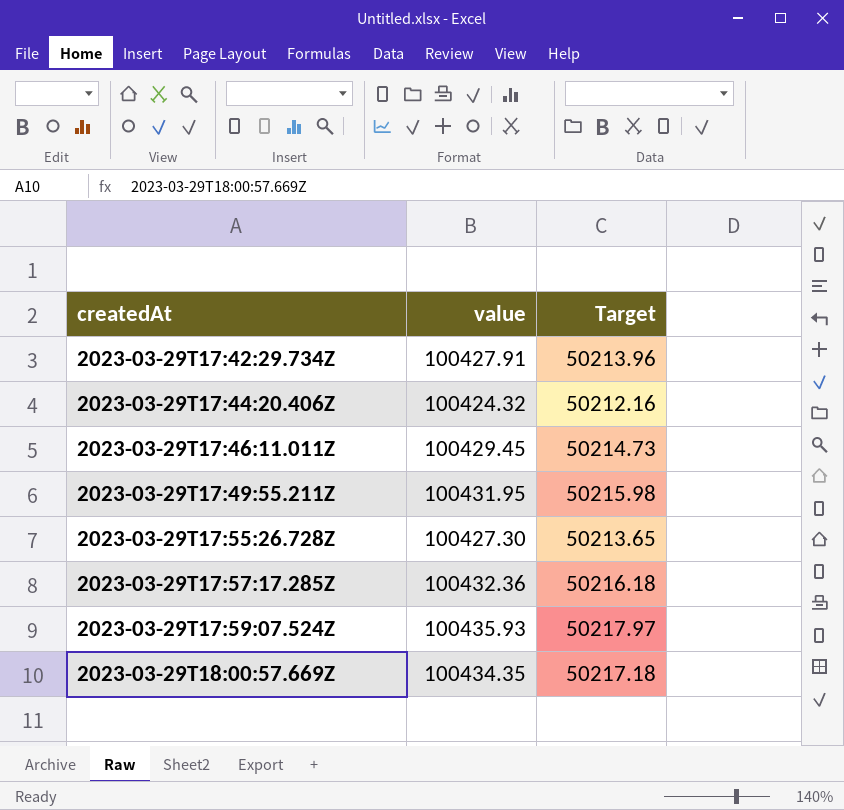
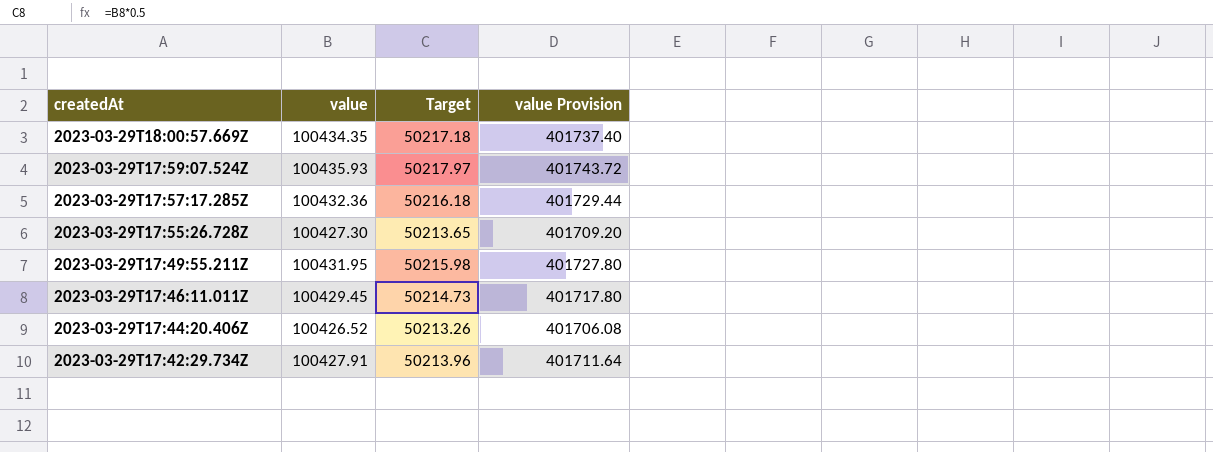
row order: createdAt ascending -> createdAt descending
column value Provision | formula: none -> [value] * 4
2023-03-29T17:44:20.406Z | value: 100424.32 -> 100426.52
2023-03-29T17:44:20.406Z | Target: 50212.16 -> 50213.26

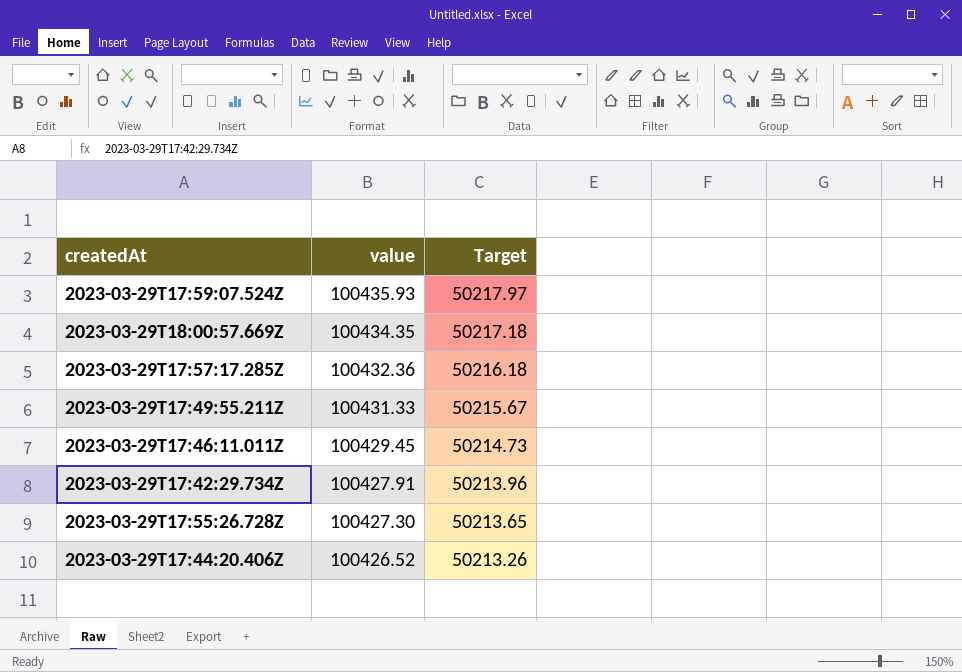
row order: createdAt descending -> value descending
column value Provision | formula: [value] * 4 -> none
2023-03-29T17:49:55.211Z | value: 100431.95 -> 100431.33
2023-03-29T17:49:55.211Z | Target: 50215.98 -> 50215.67

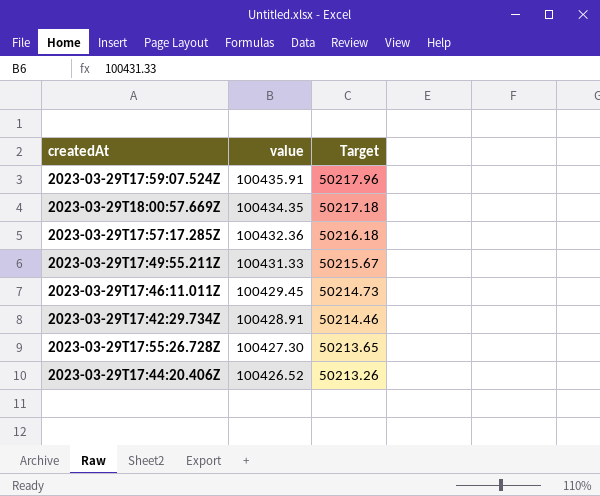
2023-03-29T17:59:07.524Z | value: 100435.93 -> 100435.91
2023-03-29T17:59:07.524Z | Target: 50217.97 -> 50217.96
2023-03-29T17:42:29.734Z | value: 100427.91 -> 100428.91
2023-03-29T17:42:29.734Z | Target: 50213.96 -> 50214.46

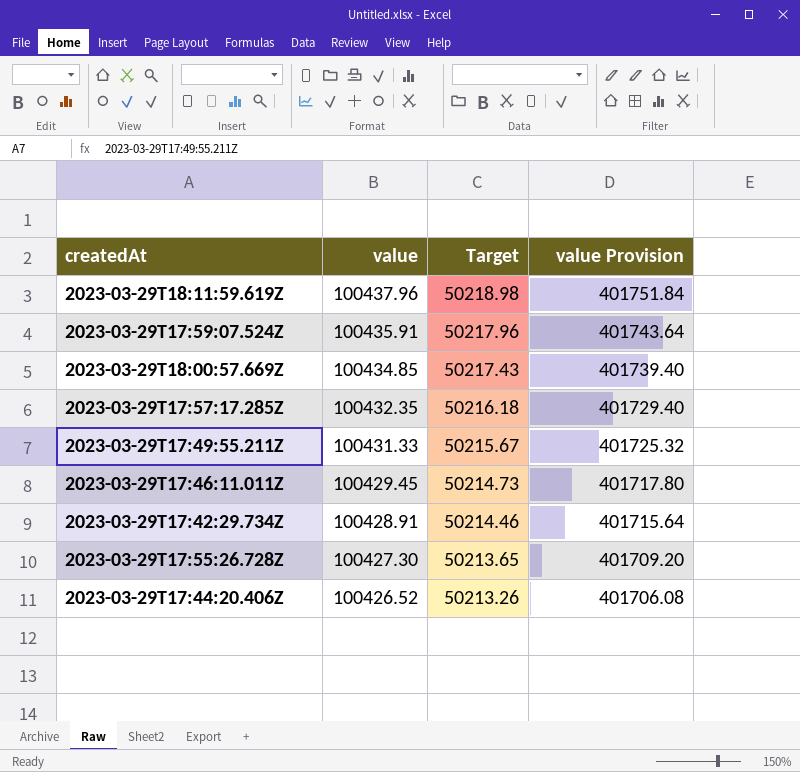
column value Provision | formula: none -> [value] * 4
row 2023-03-29T18:11:59.619Z: none -> 100437.96 | 50218.98 | 401751.84
2023-03-29T18:00:57.669Z | value: 100434.35 -> 100434.85
2023-03-29T18:00:57.669Z | Target: 50217.18 -> 50217.43
2023-03-29T17:57:17.285Z | value: 100432.36 -> 100432.35

